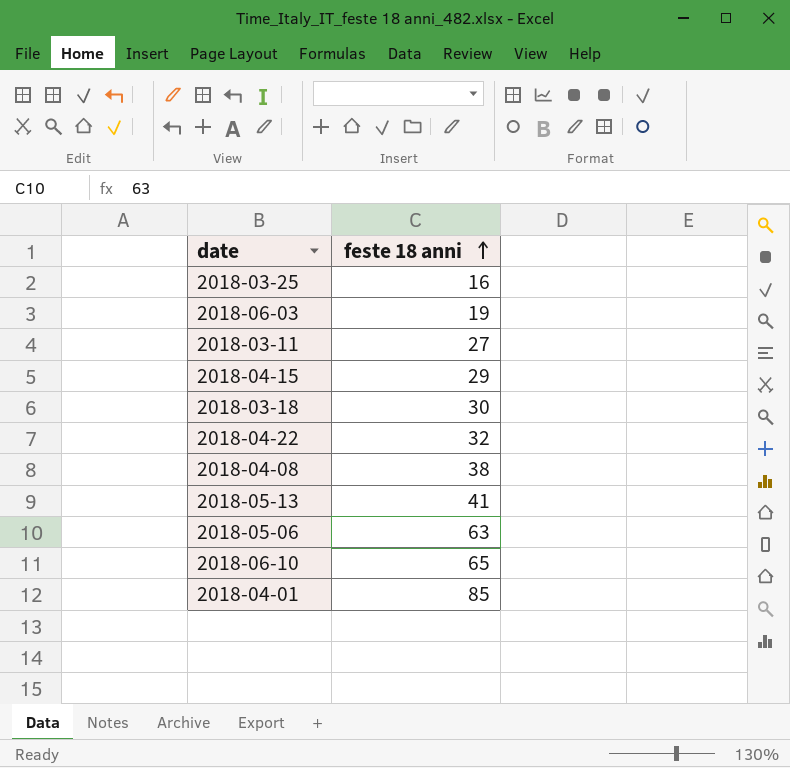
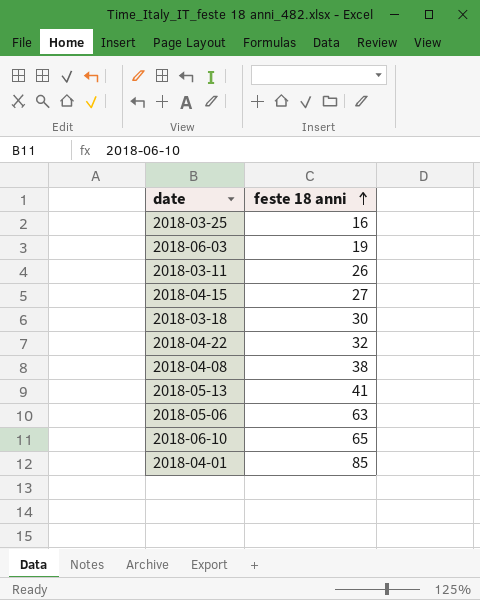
2018-03-11 | feste 18 anni: 27 -> 26
2018-04-15 | feste 18 anni: 29 -> 27

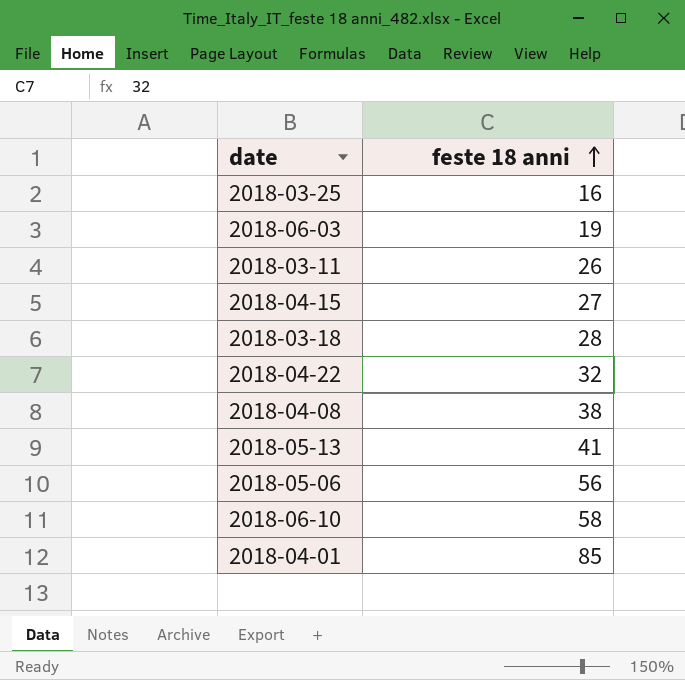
2018-03-18 | feste 18 anni: 30 -> 28
2018-05-06 | feste 18 anni: 63 -> 56
2018-06-10 | feste 18 anni: 65 -> 58

